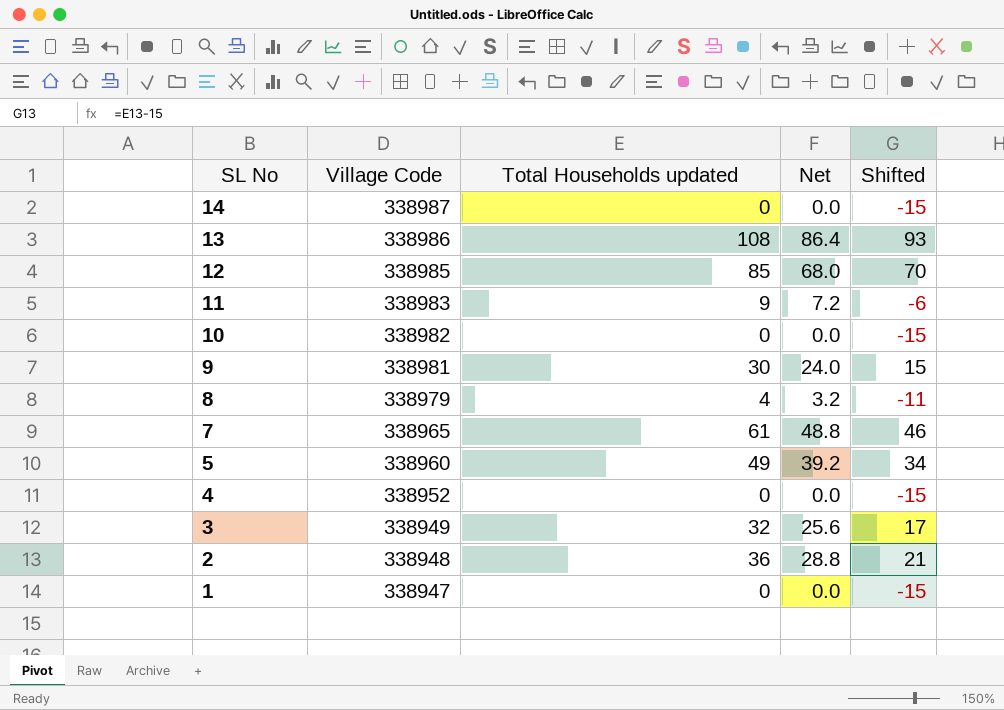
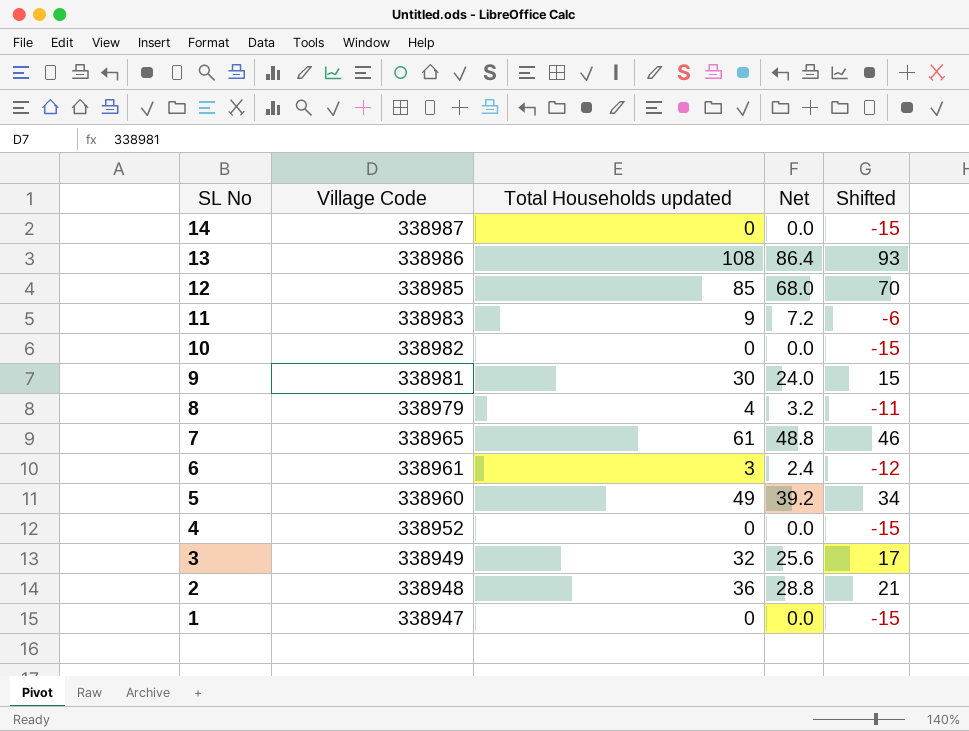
row 6: none -> 338961 | 3 | 2.4 | -12

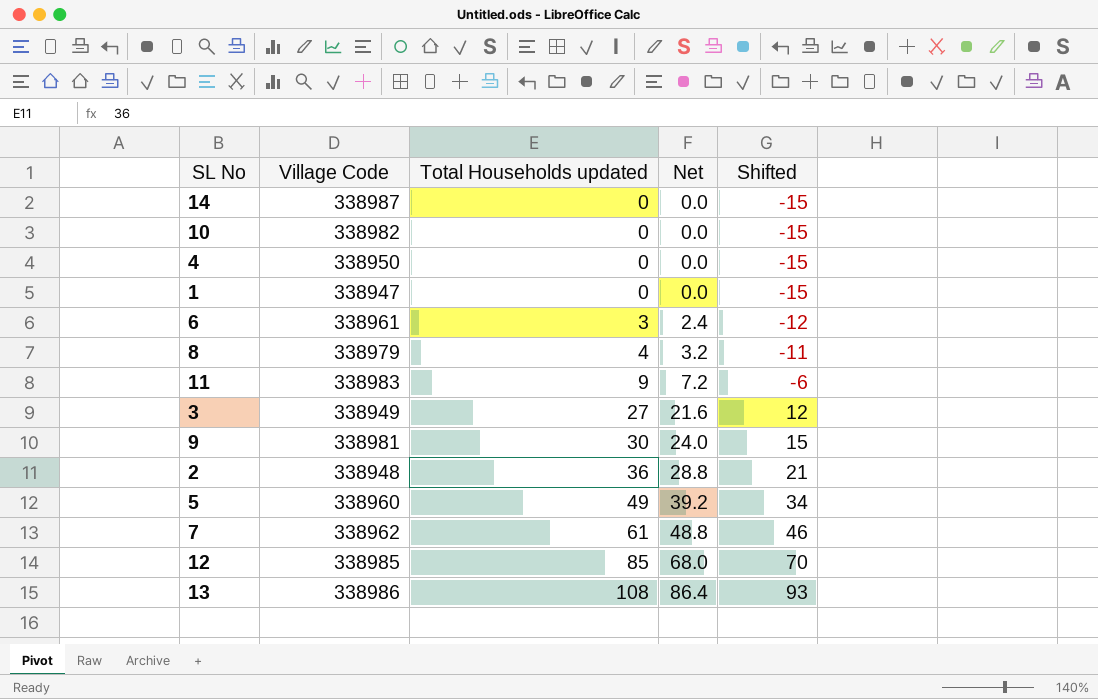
row order: SL No descending -> Total Households updated ascending
4 | Village Code: 338952 -> 338950
3 | Total Households updated: 32 -> 27
3 | Net: 25.6 -> 21.6
3 | Shifted: 17 -> 12
7 | Village Code: 338965 -> 338962

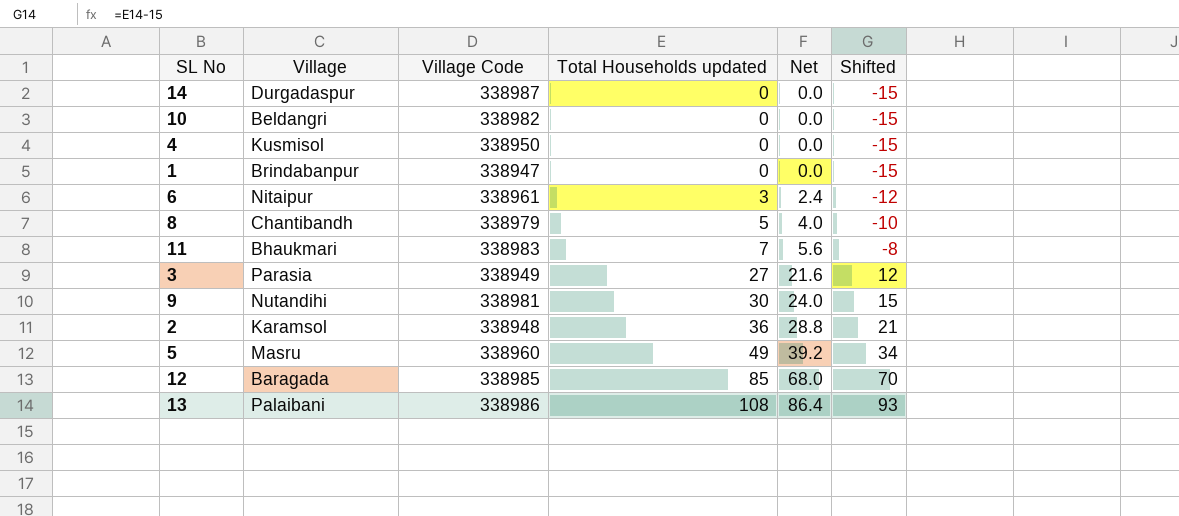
column Village | position: none -> 2
row 7: 338962 | 61 | 48.8 | 46 -> none
8 | Total Households updated: 4 -> 5
8 | Net: 3.2 -> 4.0
8 | Shifted: -11 -> -10
11 | Total Households updated: 9 -> 7
11 | Net: 7.2 -> 5.6
11 | Shifted: -6 -> -8

